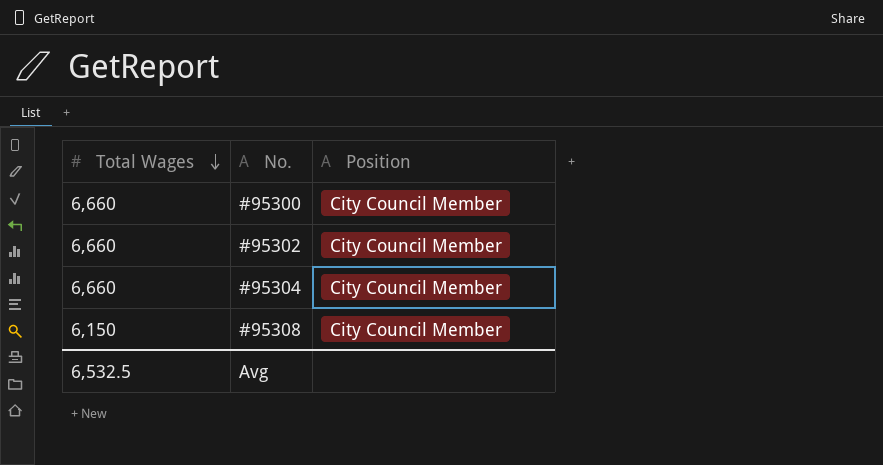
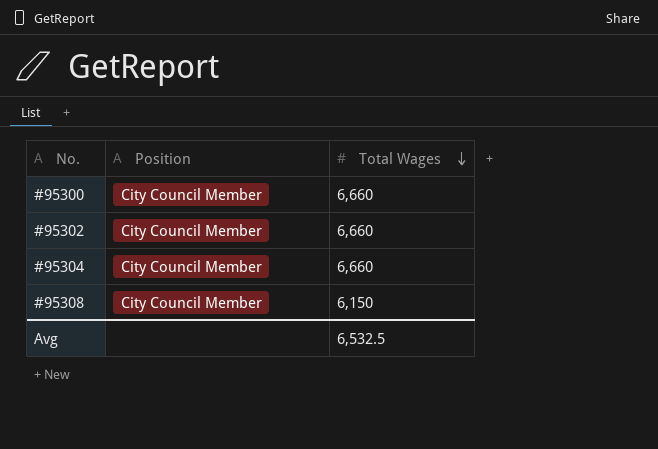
column Total Wages | position: 1 -> 3

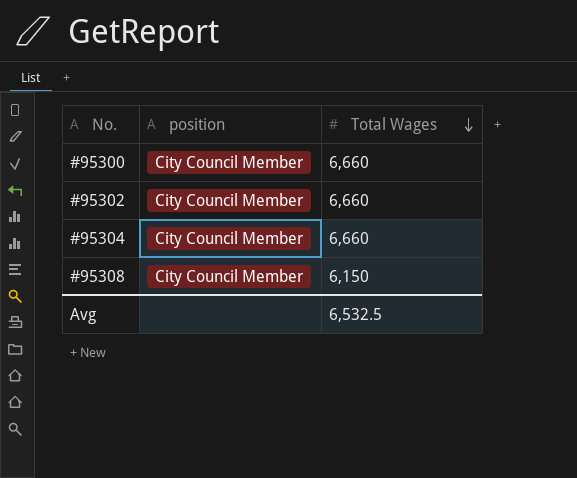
column name: Position -> position

